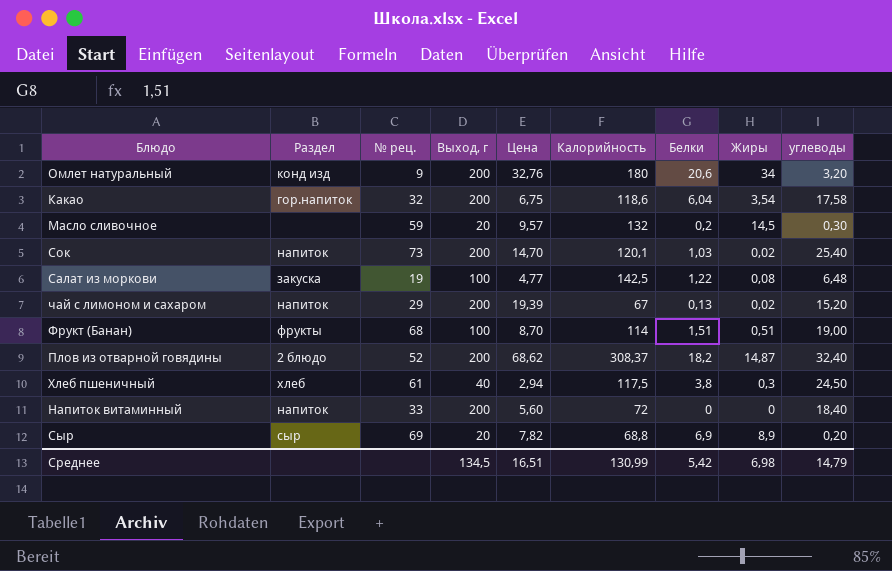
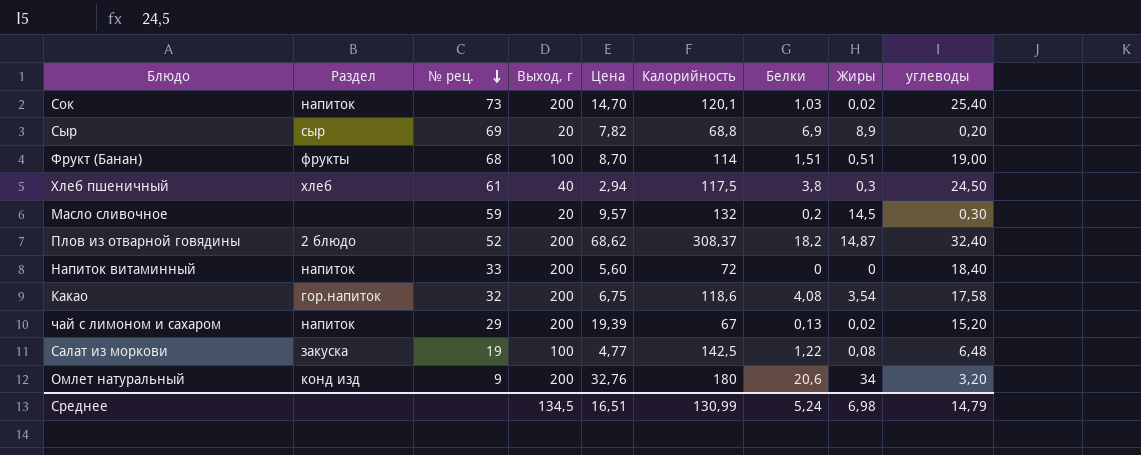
row order: none -> № рец. descending
Какао | Белки: 6,04 -> 4,08
Среднее | Белки: 5,42 -> 5,24

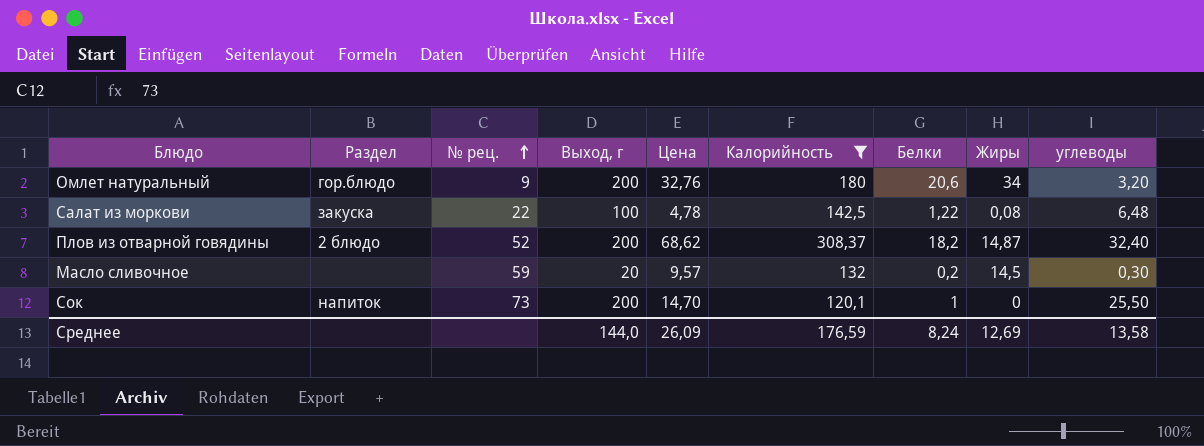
filter: none -> Калорийность >= 120,1
row order: № рец. descending -> № рец. ascending
Омлет натуральный | Раздел: конд изд -> гор.блюдо
Салат из моркови | № рец.: 19 -> 22
Салат из моркови | Цена: 4,77 -> 4,78
Сок | Белки: 1,03 -> 1
Сок | Жиры: 0,02 -> 0
Сок | углеводы: 25,40 -> 25,50
Среднее | Выход, г: 134,5 -> 144,0
Среднее | Цена: 16,51 -> 26,09
Среднее | Калорийность: 130,99 -> 176,59
Среднее | Белки: 5,24 -> 8,24
Среднее | Жиры: 6,98 -> 12,69
Среднее | углеводы: 14,79 -> 13,58

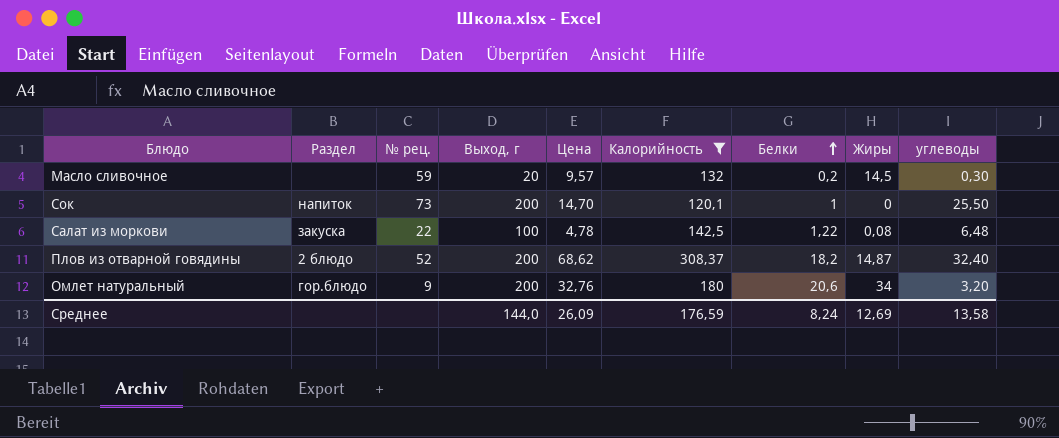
row order: № рец. ascending -> Белки ascending

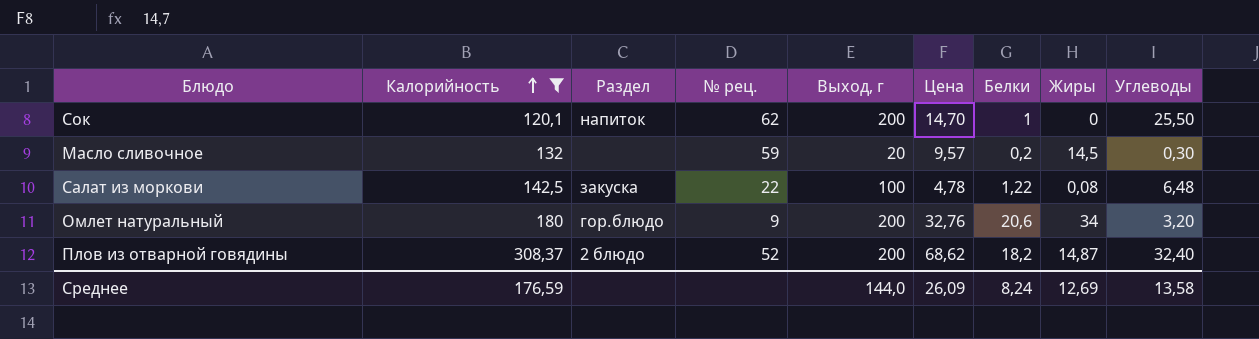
row order: Белки ascending -> Калорийность ascending
column Калорийность | position: 6 -> 2
column name: углеводы -> Углеводы
Сок | № рец.: 73 -> 62

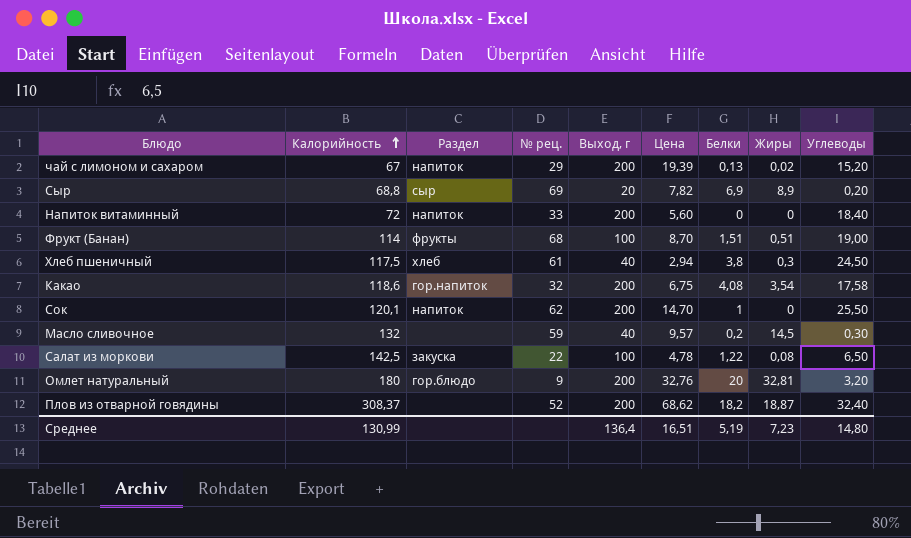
filter: Калорийность >= 120,1 -> none
Масло сливочное | Выход, г: 20 -> 40
Салат из моркови | Углеводы: 6,48 -> 6,50
Омлет натуральный | Белки: 20,6 -> 20
Омлет натуральный | Жиры: 34 -> 32,81
Плов из отварной говядины | Раздел: 2 блюдо -> none
Плов из отварной говядины | Жиры: 14,87 -> 18,87
Среднее | Калорийность: 176,59 -> 130,99
Среднее | Выход, г: 144,0 -> 136,4
Среднее | Цена: 26,09 -> 16,51
Среднее | Белки: 8,24 -> 5,19
Среднее | Жиры: 12,69 -> 7,23
Среднее | Углеводы: 13,58 -> 14,80

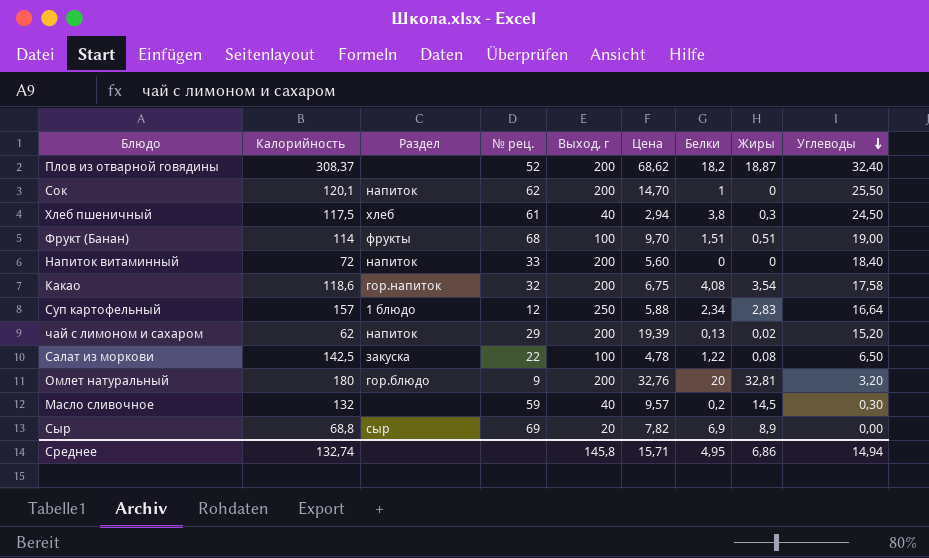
row order: Калорийность ascending -> Углеводы descending
Фрукт (Банан) | Цена: 8,70 -> 9,70
row Суп картофельный: none -> 157 | 1 блюдо | 12 | 250 | 5,88 | 2,34 | 2,83 | 16,64
чай с лимоном и сахаром | Калорийность: 67 -> 62
Сыр | Углеводы: 0,20 -> 0,00
Среднее | Калорийность: 130,99 -> 132,74
Среднее | Выход, г: 136,4 -> 145,8
Среднее | Цена: 16,51 -> 15,71
Среднее | Белки: 5,19 -> 4,95
Среднее | Жиры: 7,23 -> 6,86
Среднее | Углеводы: 14,80 -> 14,94

